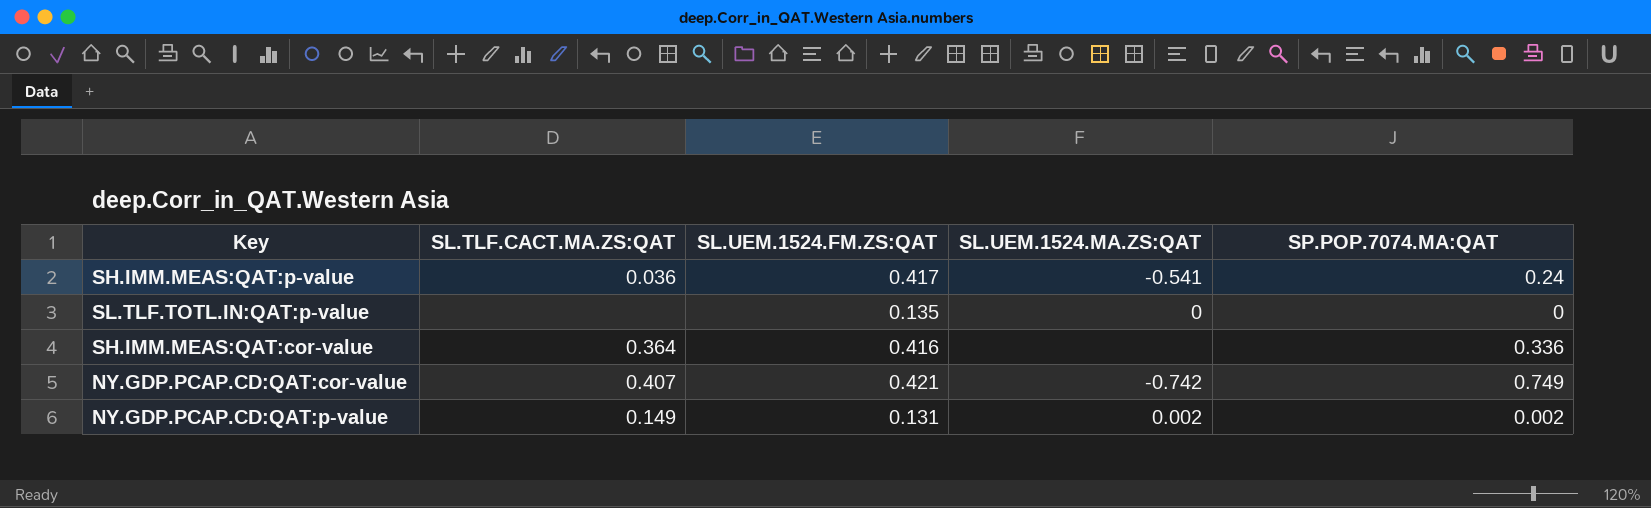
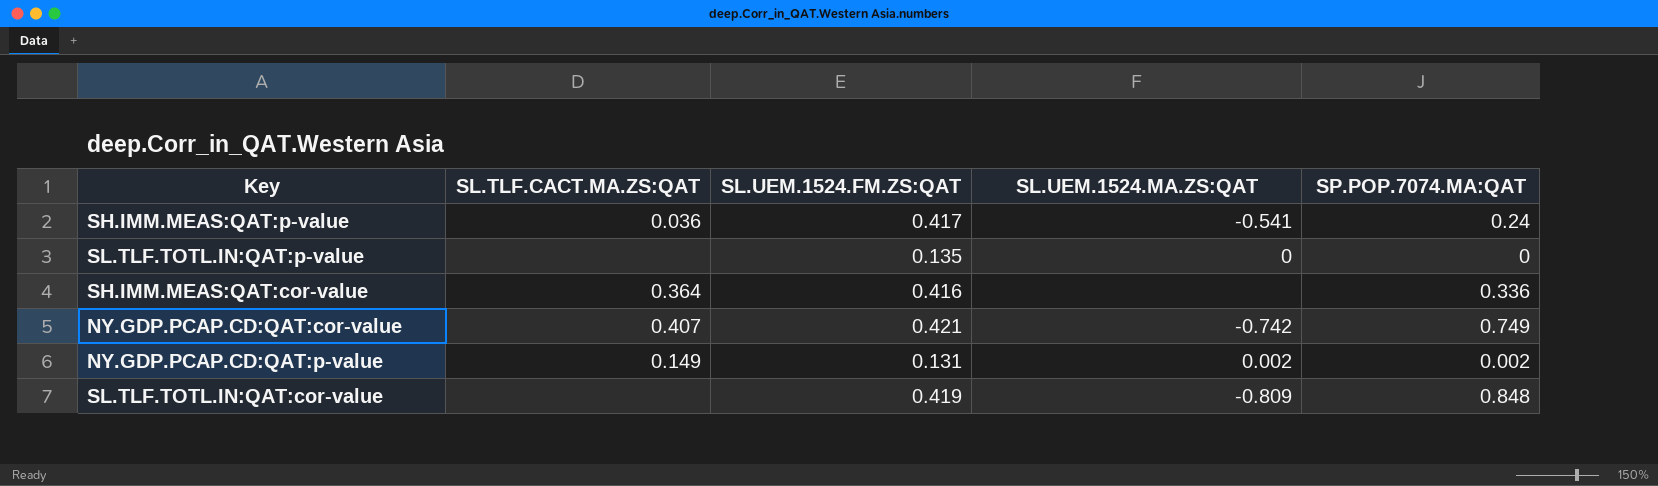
row SL.TLF.TOTL.IN:QAT:cor-value: none -> none | 0.419 | -0.809 | 0.848

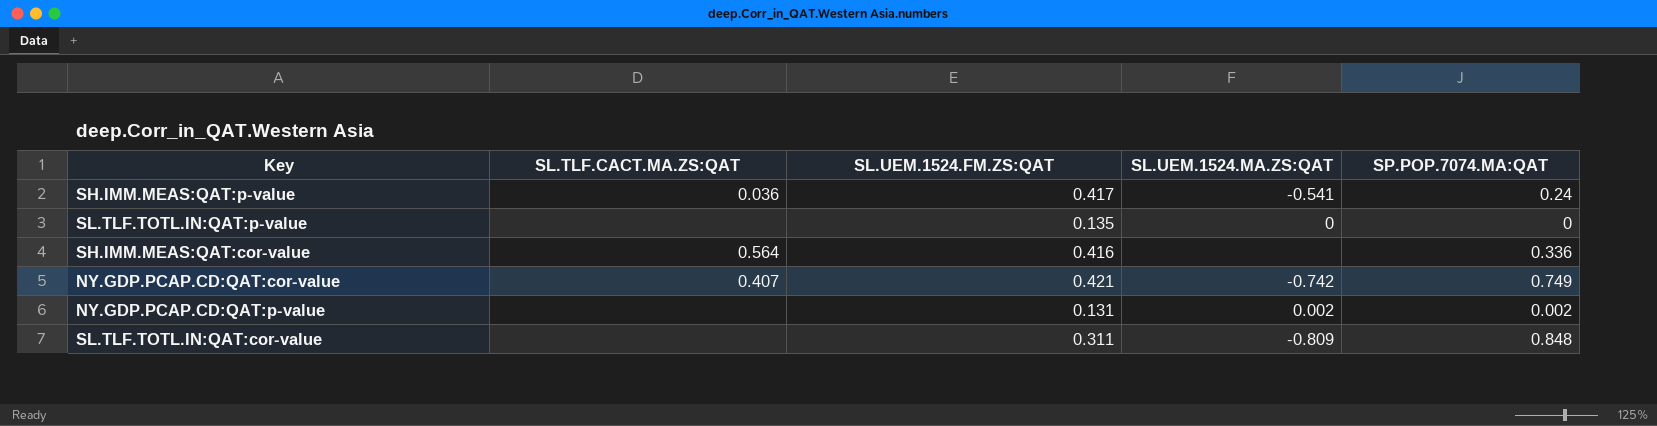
SH.IMM.MEAS:QAT:cor-value | SL.TLF.CACT.MA.ZS:QAT: 0.364 -> 0.564
NY.GDP.PCAP.CD:QAT:p-value | SL.TLF.CACT.MA.ZS:QAT: 0.149 -> none
SL.TLF.TOTL.IN:QAT:cor-value | SL.UEM.1524.FM.ZS:QAT: 0.419 -> 0.311

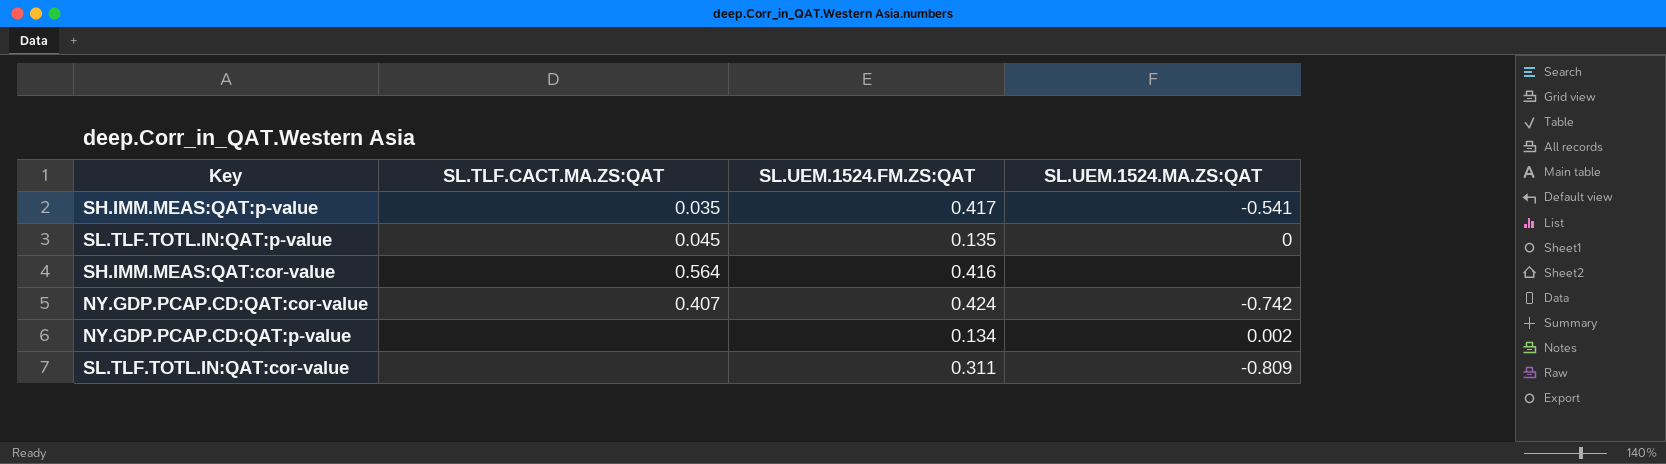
column SP.POP.7074.MA:QAT | position: 5 -> none
SH.IMM.MEAS:QAT:p-value | SL.TLF.CACT.MA.ZS:QAT: 0.036 -> 0.035
SL.TLF.TOTL.IN:QAT:p-value | SL.TLF.CACT.MA.ZS:QAT: none -> 0.045
NY.GDP.PCAP.CD:QAT:cor-value | SL.UEM.1524.FM.ZS:QAT: 0.421 -> 0.424
NY.GDP.PCAP.CD:QAT:p-value | SL.UEM.1524.FM.ZS:QAT: 0.131 -> 0.134

